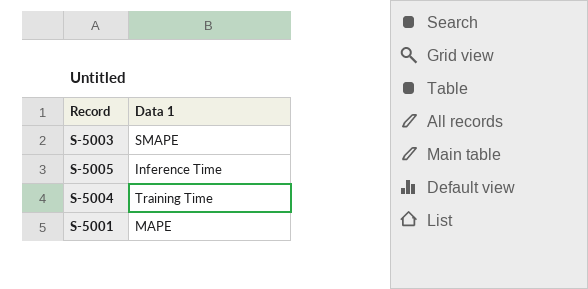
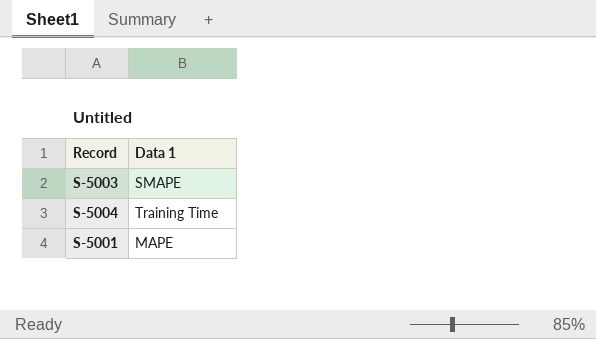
row S-5005: Inference Time -> none

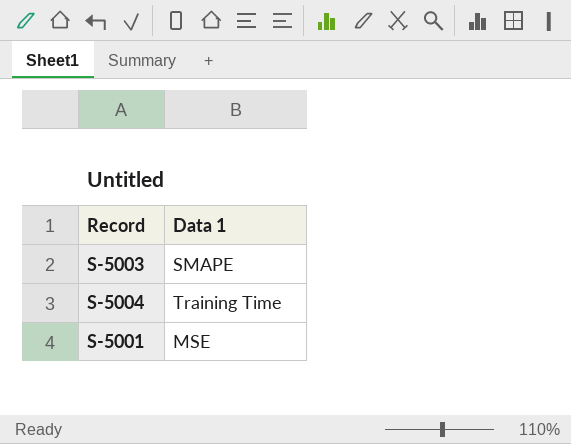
S-5001 | Data 1: MAPE -> MSE

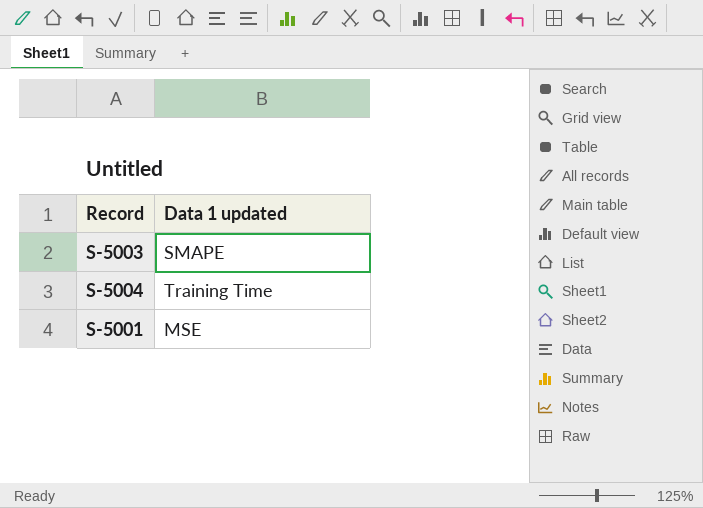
column name: Data 1 -> Data 1 updated

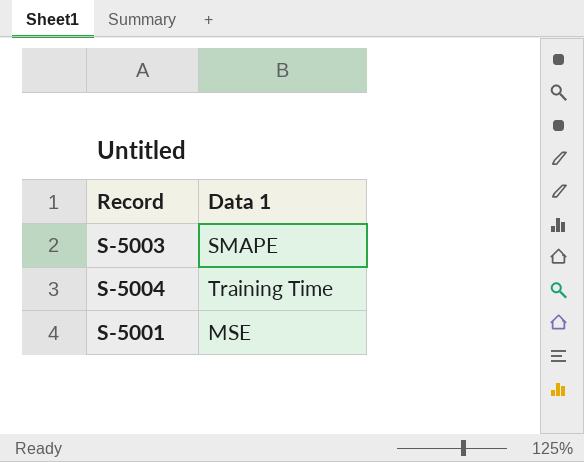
column name: Data 1 updated -> Data 1

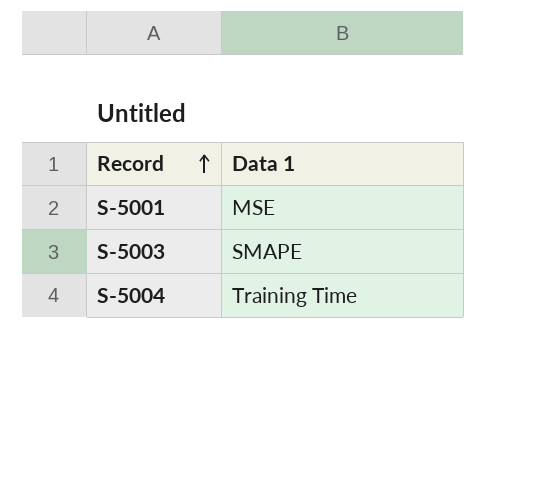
row order: none -> Record ascending

